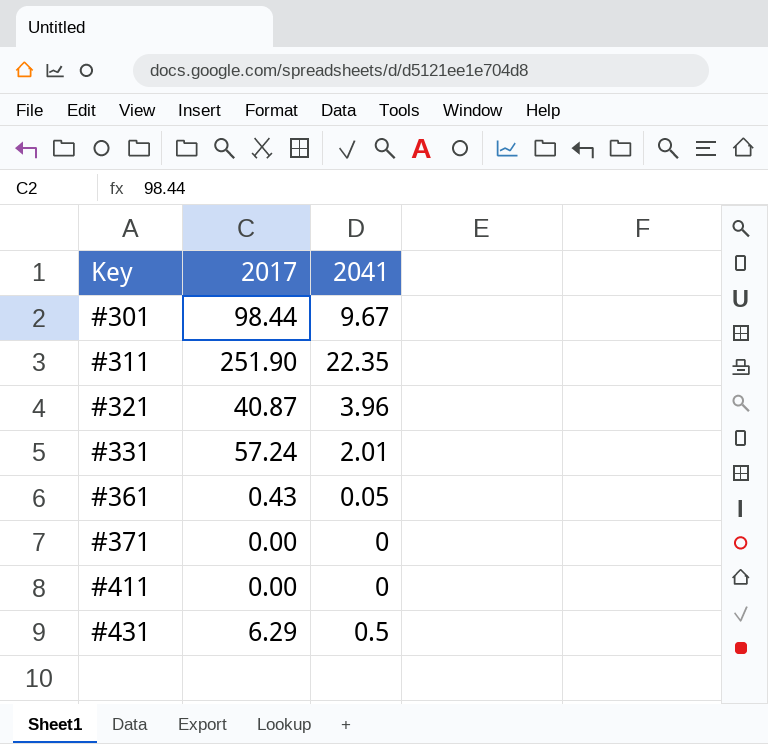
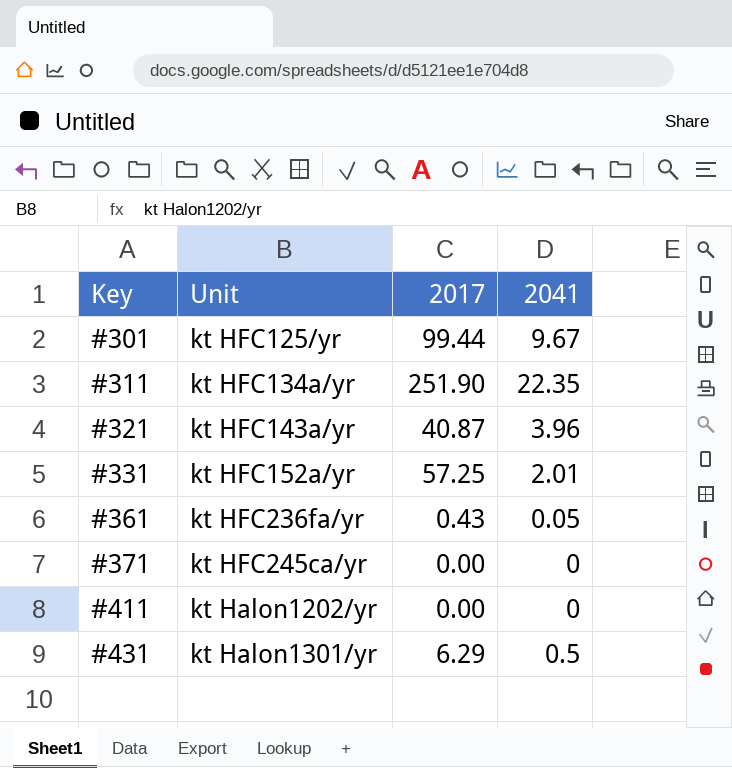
column Unit | position: none -> 2
#301 | 2017: 98.44 -> 99.44
#331 | 2017: 57.24 -> 57.25

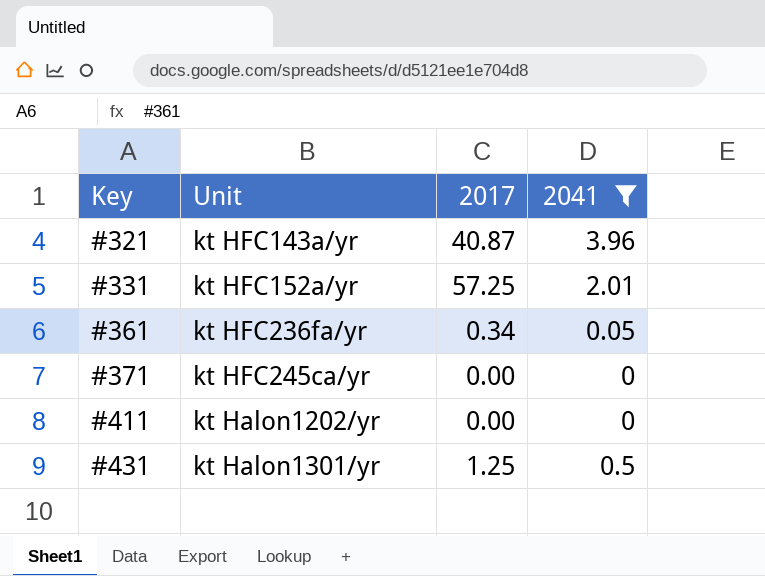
filter: none -> 2041 <= 3.96
#361 | 2017: 0.43 -> 0.34
#431 | 2017: 6.29 -> 1.25

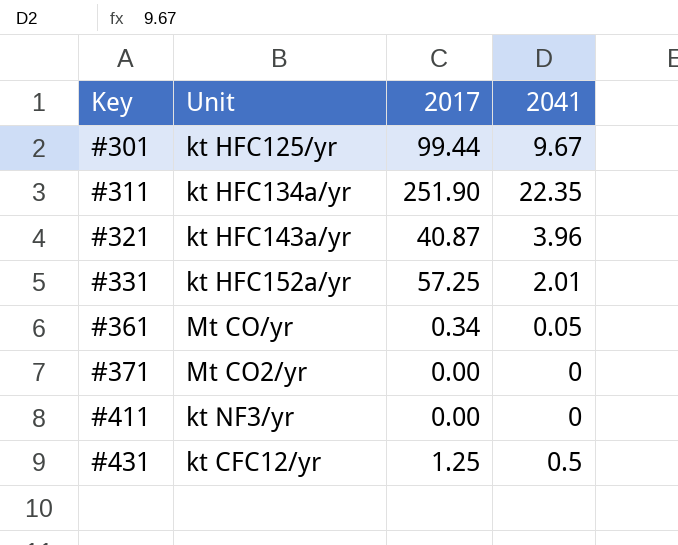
filter: 2041 <= 3.96 -> none
#361 | Unit: kt HFC236fa/yr -> Mt CO/yr
#371 | Unit: kt HFC245ca/yr -> Mt CO2/yr
#411 | Unit: kt Halon1202/yr -> kt NF3/yr
#431 | Unit: kt Halon1301/yr -> kt CFC12/yr

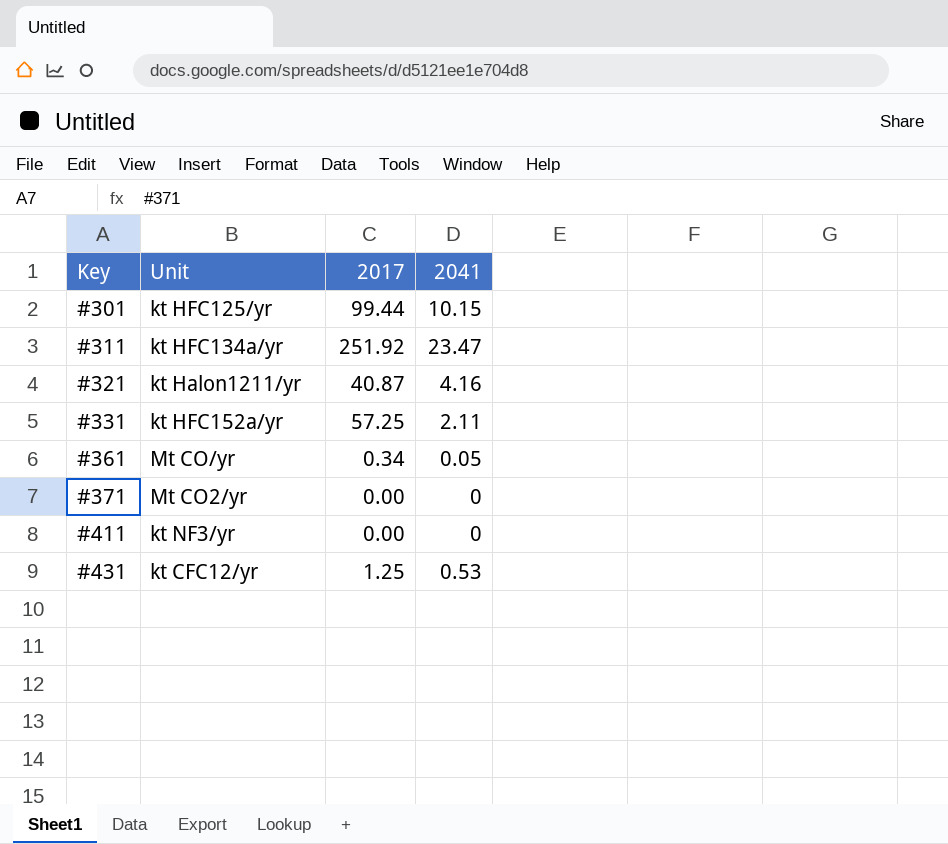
#301 | 2041: 9.67 -> 10.15
#311 | 2017: 251.90 -> 251.92
#311 | 2041: 22.35 -> 23.47
#321 | Unit: kt HFC143a/yr -> kt Halon1211/yr
#321 | 2041: 3.96 -> 4.16
#331 | 2041: 2.01 -> 2.11
#431 | 2041: 0.5 -> 0.53

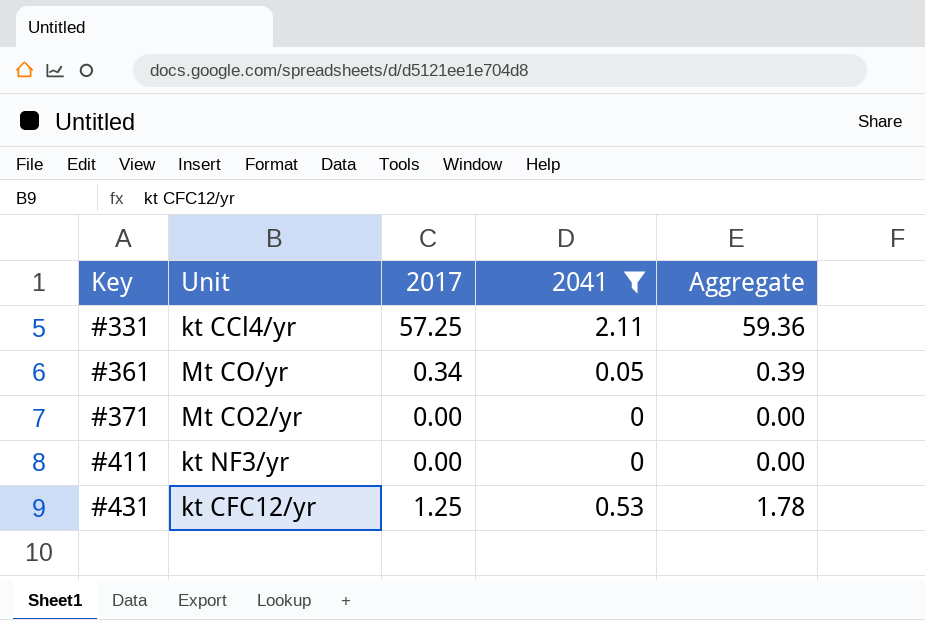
filter: none -> 2041 <= 2.11
column Aggregate | formula: none -> [2017] + [2041]
#331 | Unit: kt HFC152a/yr -> kt CCl4/yr

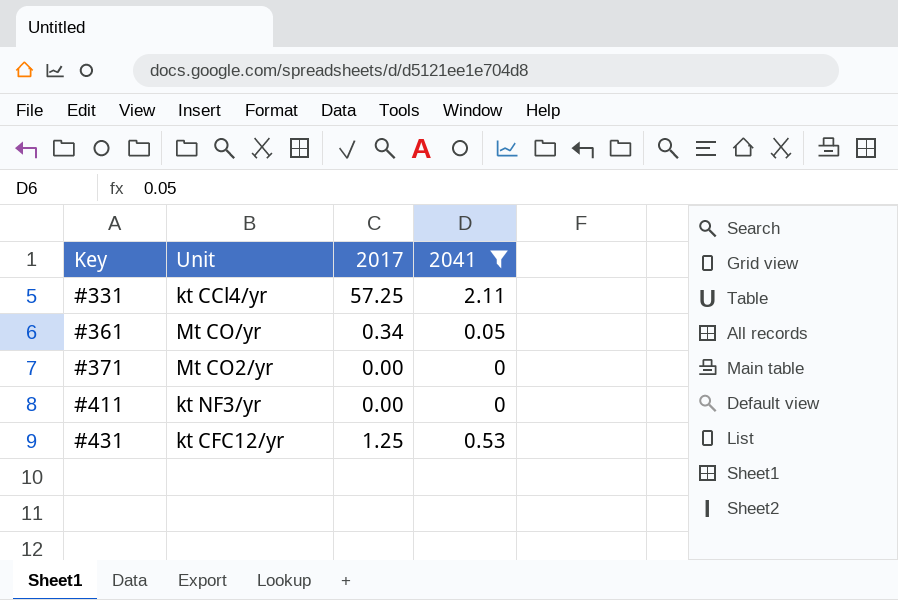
column Aggregate | formula: [2017] + [2041] -> none

